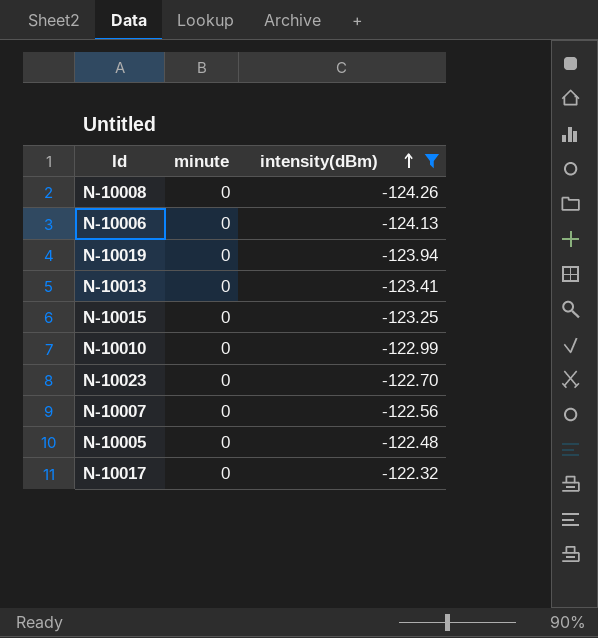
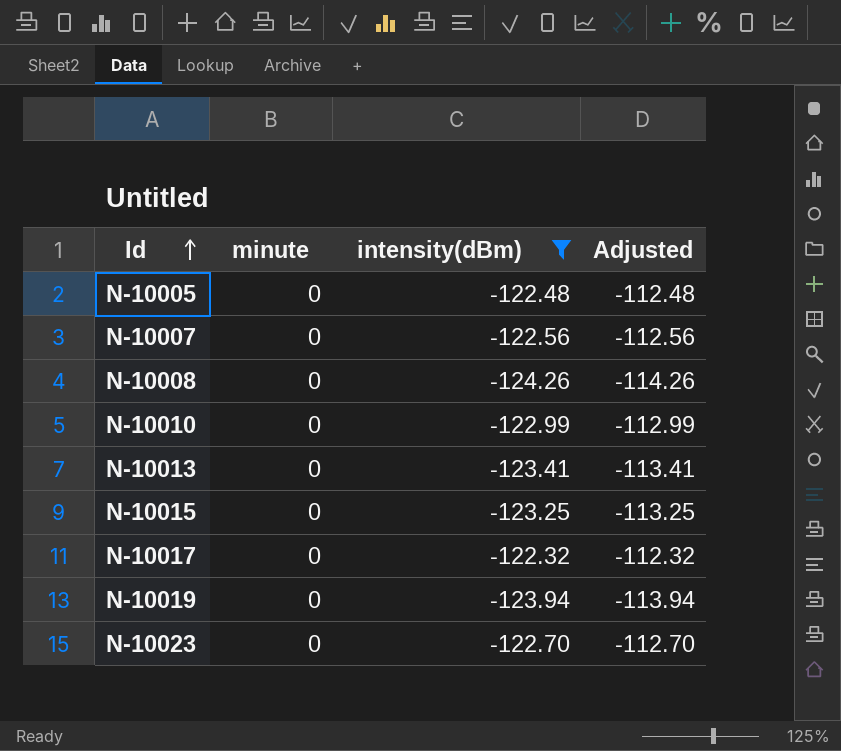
row order: intensity(dBm) ascending -> Id ascending
column Adjusted | formula: none -> [intensity(dBm)] + 10
row N-10006: 0 | -124.13 -> none

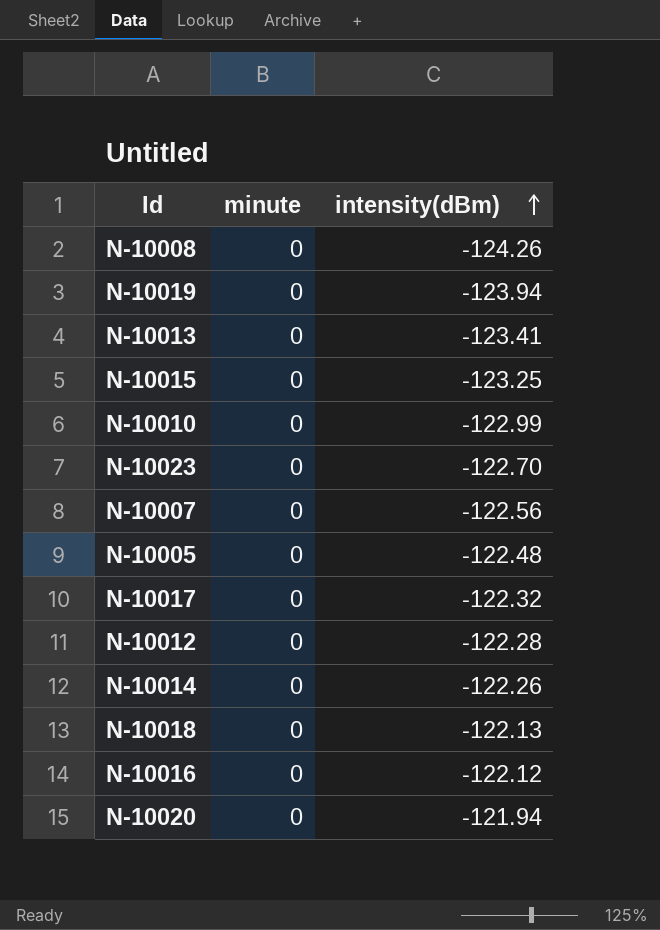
filter: intensity(dBm) <= -122.32 -> none
row order: Id ascending -> intensity(dBm) ascending
column Adjusted | formula: [intensity(dBm)] + 10 -> none

